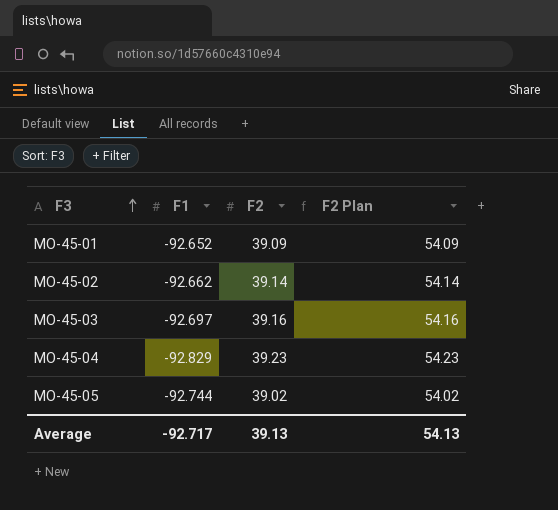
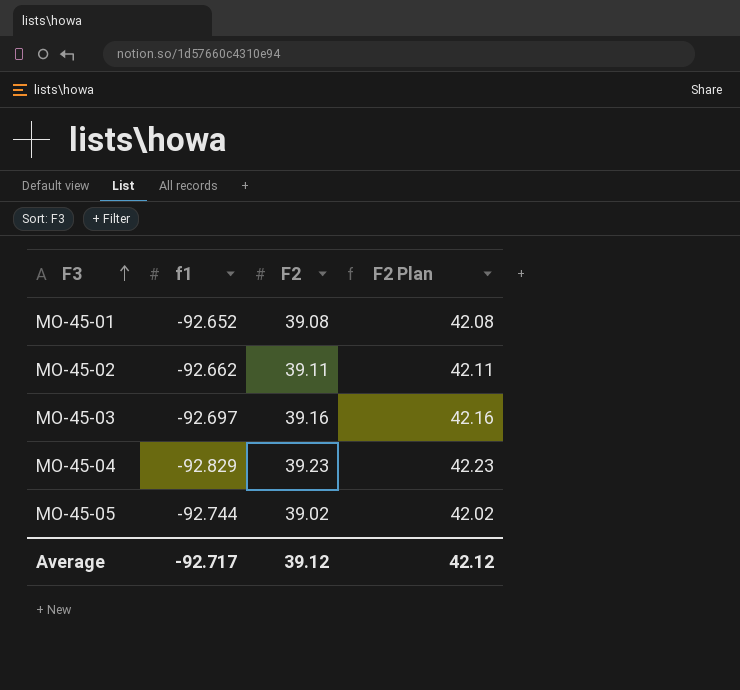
column name: F1 -> f1
column F2 Plan | formula: [F2] + 15 -> [F2] + 3
MO-45-01 | F2: 39.09 -> 39.08
MO-45-02 | F2: 39.14 -> 39.11
Average | F2: 39.13 -> 39.12
Average | F2 Plan: 54.13 -> 42.12

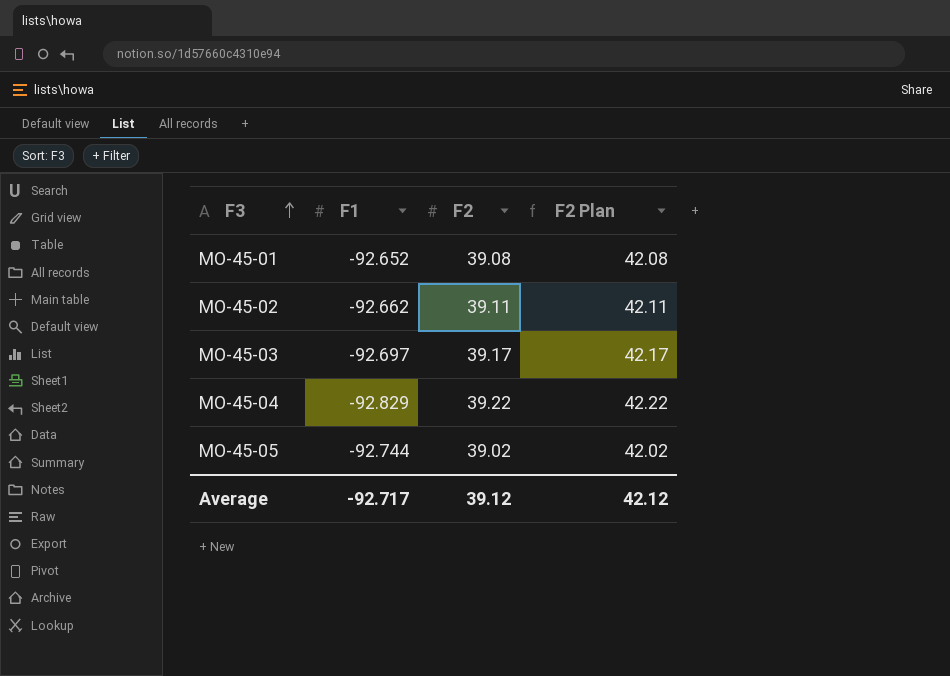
column name: f1 -> F1
MO-45-03 | F2: 39.16 -> 39.17
MO-45-03 | F2 Plan: 42.16 -> 42.17
MO-45-04 | F2: 39.23 -> 39.22
MO-45-04 | F2 Plan: 42.23 -> 42.22

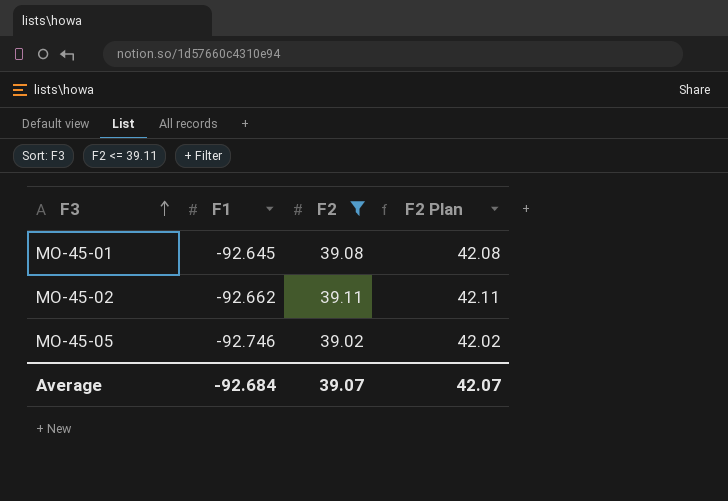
filter: none -> F2 <= 39.11
MO-45-01 | F1: -92.652 -> -92.645
MO-45-05 | F1: -92.744 -> -92.746
Average | F1: -92.717 -> -92.684
Average | F2: 39.12 -> 39.07
Average | F2 Plan: 42.12 -> 42.07

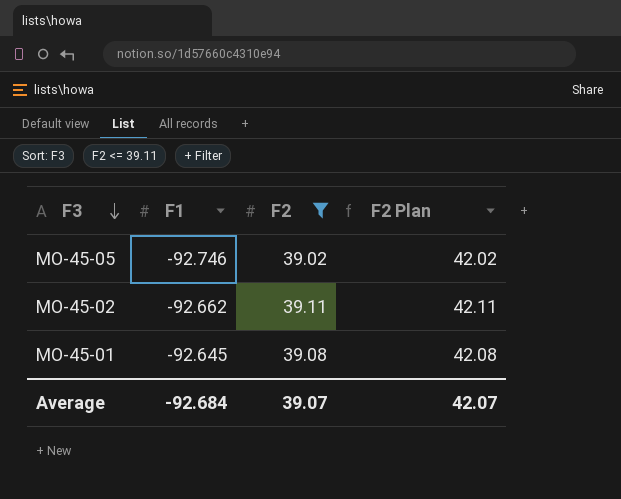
row order: F3 ascending -> F3 descending

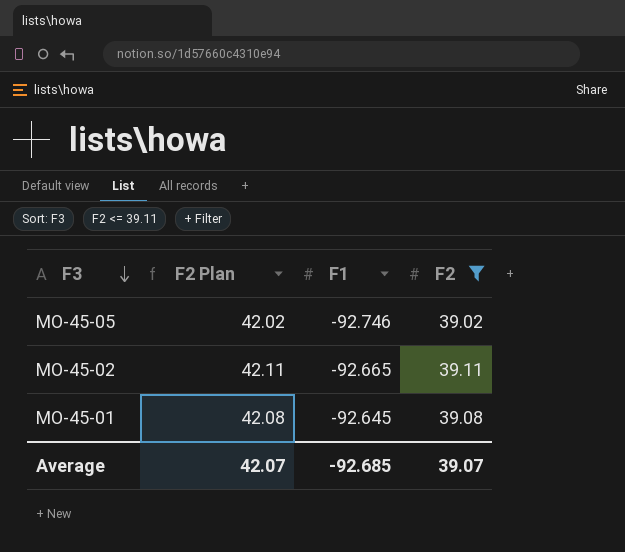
column F2 Plan | position: 4 -> 2
MO-45-02 | F1: -92.662 -> -92.665
Average | F1: -92.684 -> -92.685

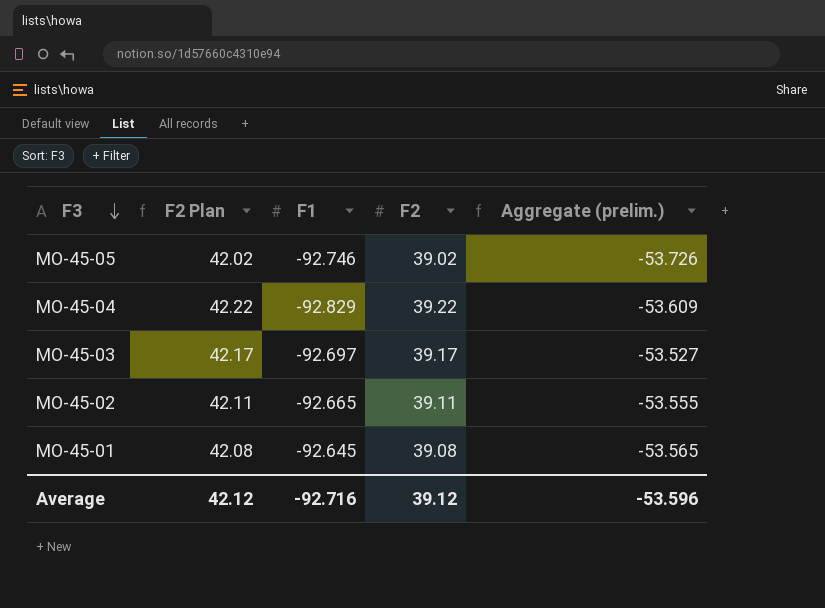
filter: F2 <= 39.11 -> none
column Aggregate (prelim.) | formula: none -> [F1] + [F2]
Average | F2 Plan: 42.07 -> 42.12
Average | F1: -92.685 -> -92.716
Average | F2: 39.07 -> 39.12

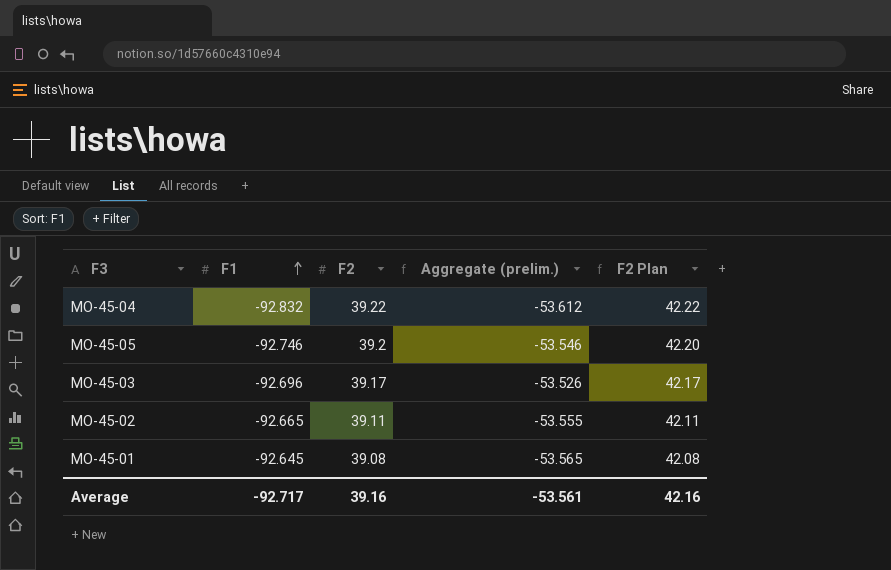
row order: F3 descending -> F1 ascending
column F2 Plan | position: 2 -> 5
MO-45-04 | F1: -92.829 -> -92.832
MO-45-04 | Aggregate (prelim.): -53.609 -> -53.612
MO-45-05 | F2: 39.02 -> 39.2
MO-45-05 | Aggregate (prelim.): -53.726 -> -53.546
MO-45-05 | F2 Plan: 42.02 -> 42.20
MO-45-03 | F1: -92.697 -> -92.696
MO-45-03 | Aggregate (prelim.): -53.527 -> -53.526
Average | F1: -92.716 -> -92.717
Average | F2: 39.12 -> 39.16
Average | Aggregate (prelim.): -53.596 -> -53.561
Average | F2 Plan: 42.12 -> 42.16

